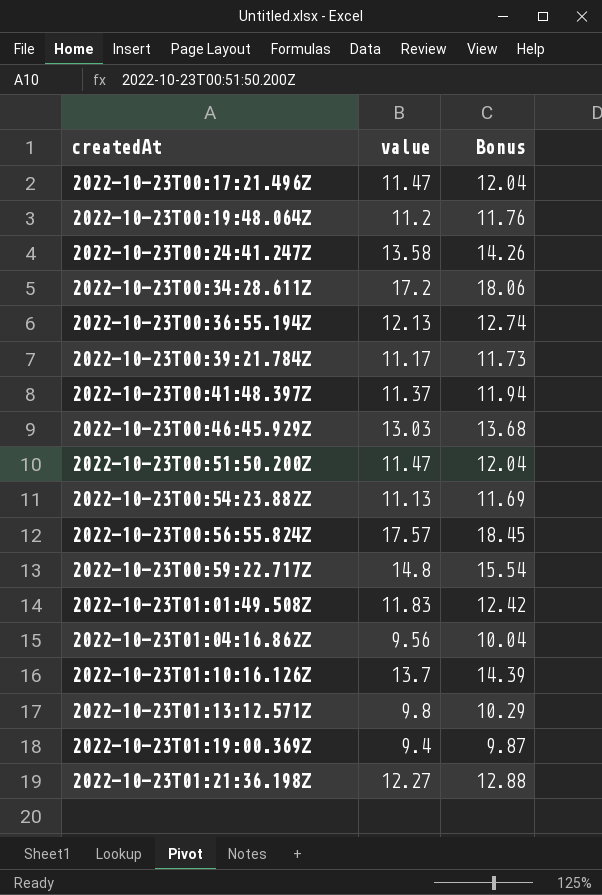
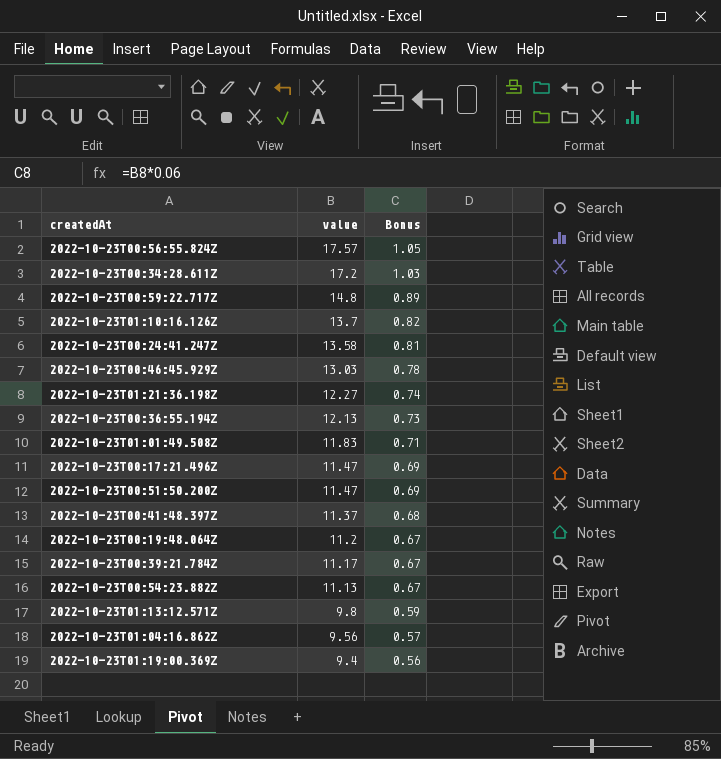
row order: createdAt ascending -> value descending
column Bonus | formula: [value] * 1.05 -> [value] * 0.06

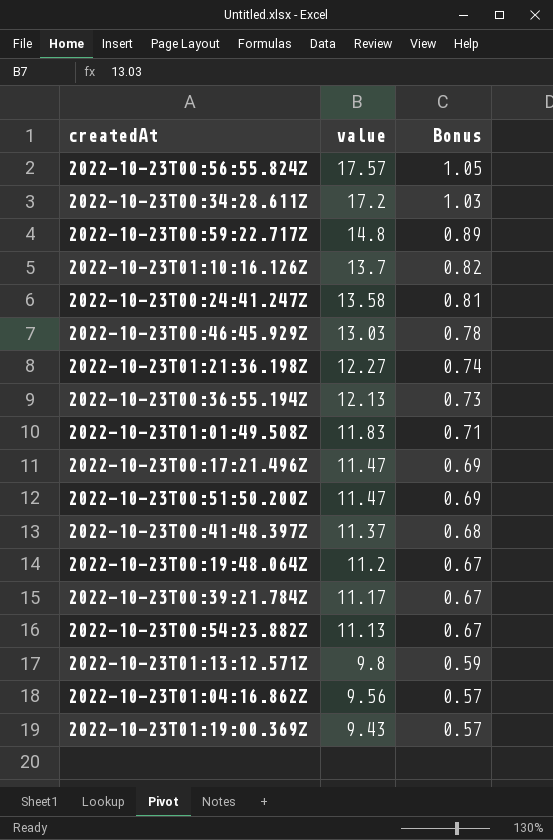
2022-10-23T01:19:00.369Z | value: 9.4 -> 9.43
2022-10-23T01:19:00.369Z | Bonus: 0.56 -> 0.57

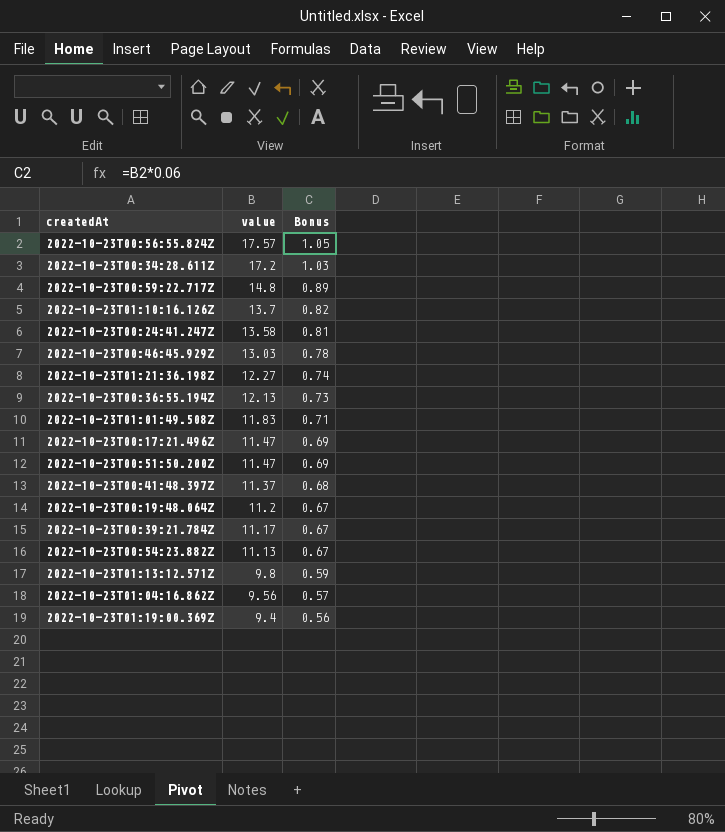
2022-10-23T01:19:00.369Z | value: 9.43 -> 9.4
2022-10-23T01:19:00.369Z | Bonus: 0.57 -> 0.56

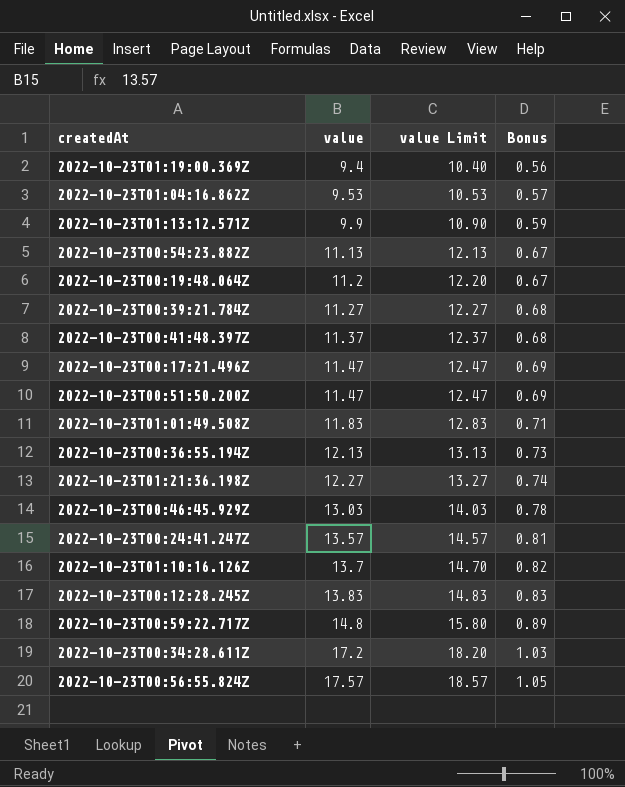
row order: value descending -> value ascending
column value Limit | formula: none -> [value] + 1
2022-10-23T01:04:16.862Z | value: 9.56 -> 9.53
2022-10-23T01:13:12.571Z | value: 9.8 -> 9.9
2022-10-23T00:39:21.784Z | value: 11.17 -> 11.27
2022-10-23T00:39:21.784Z | Bonus: 0.67 -> 0.68
2022-10-23T00:24:41.247Z | value: 13.58 -> 13.57
row 2022-10-23T00:12:28.245Z: none -> 13.83 | 14.83 | 0.83

